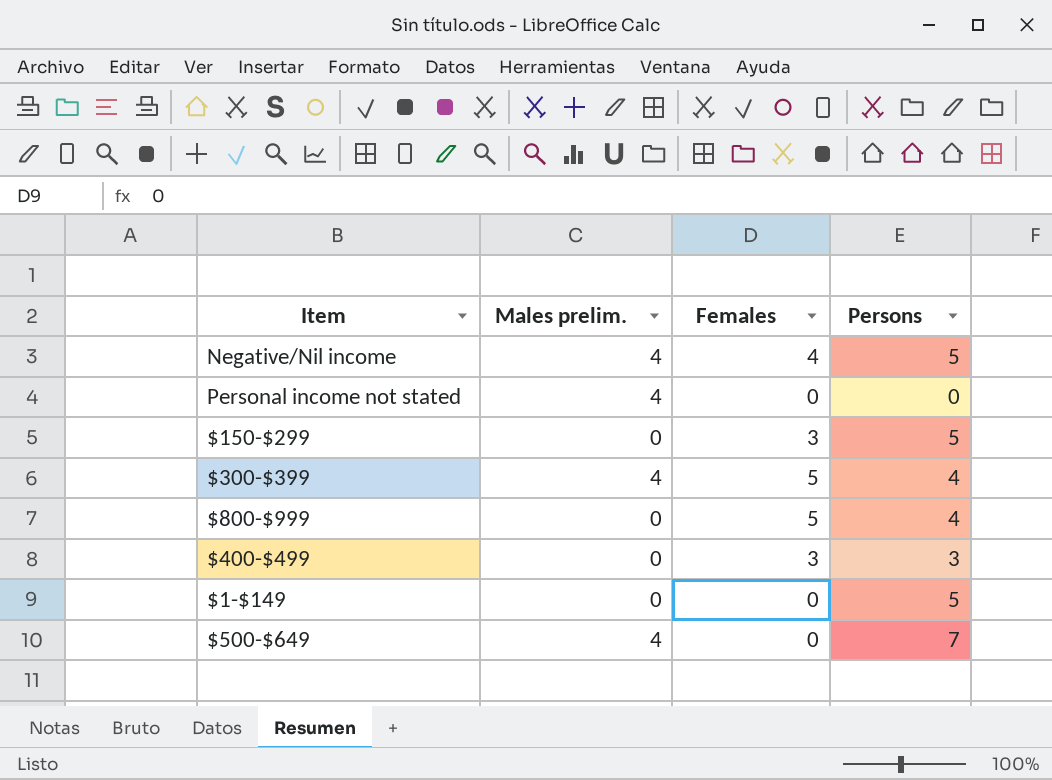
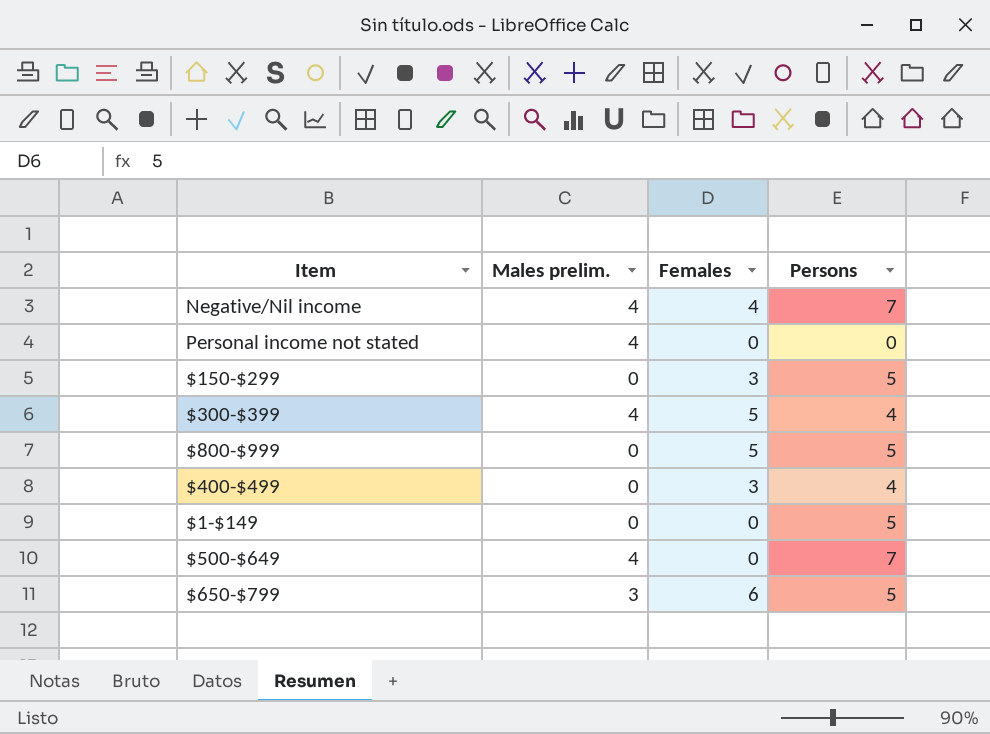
Negative/Nil income | Persons: 5 -> 7
$800-$999 | Persons: 4 -> 5
$400-$499 | Persons: 3 -> 4
row $650-$799: none -> 3 | 6 | 5

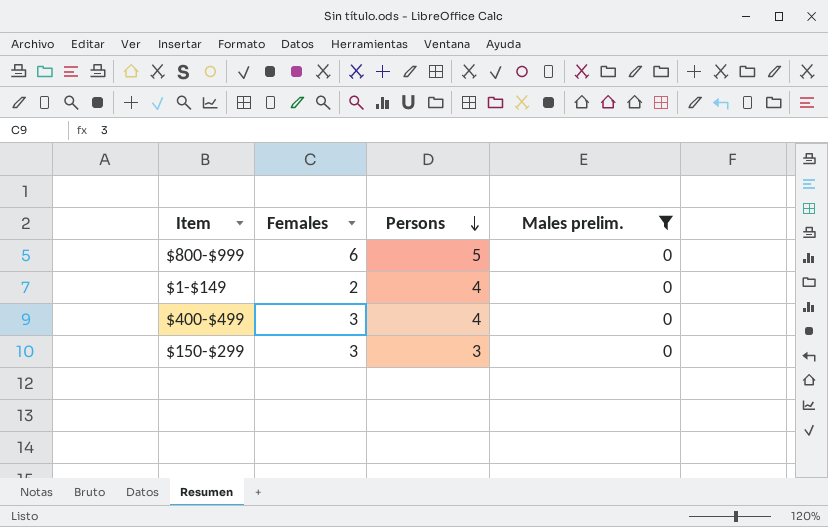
filter: none -> Males prelim. = 0
row order: none -> Persons descending
column Males prelim. | position: 2 -> 4
$800-$999 | Females: 5 -> 6
$1-$149 | Females: 0 -> 2
$1-$149 | Persons: 5 -> 4
$150-$299 | Persons: 5 -> 3

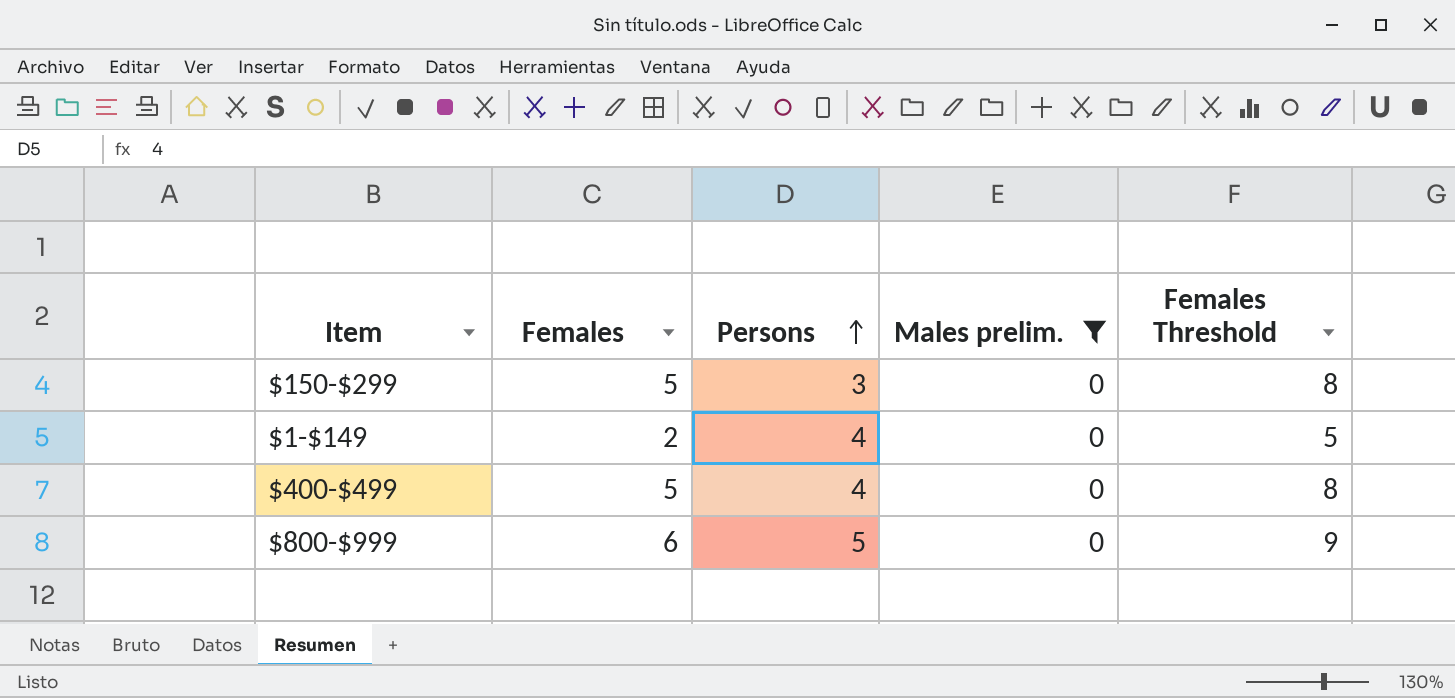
row order: Persons descending -> Persons ascending
column Females Threshold | formula: none -> [Females] + 3
$150-$299 | Females: 3 -> 5
$400-$499 | Females: 3 -> 5

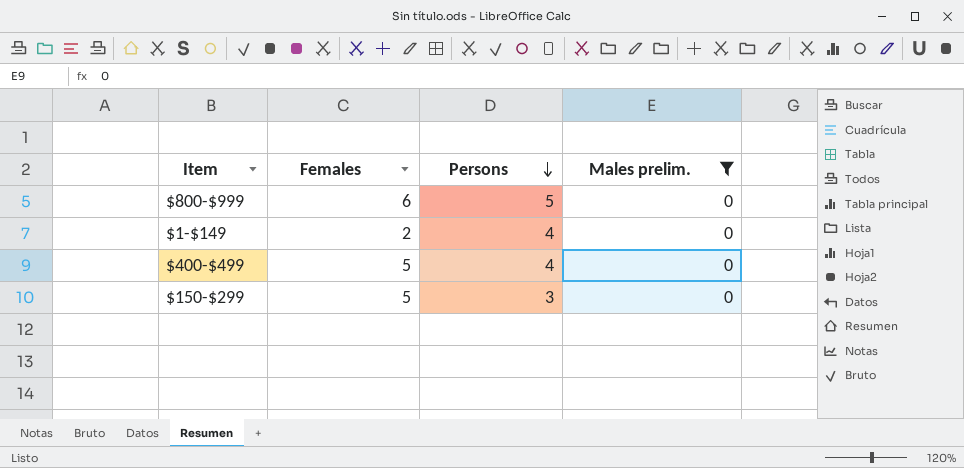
row order: Persons ascending -> Persons descending
column Females Threshold | formula: [Females] + 3 -> none

